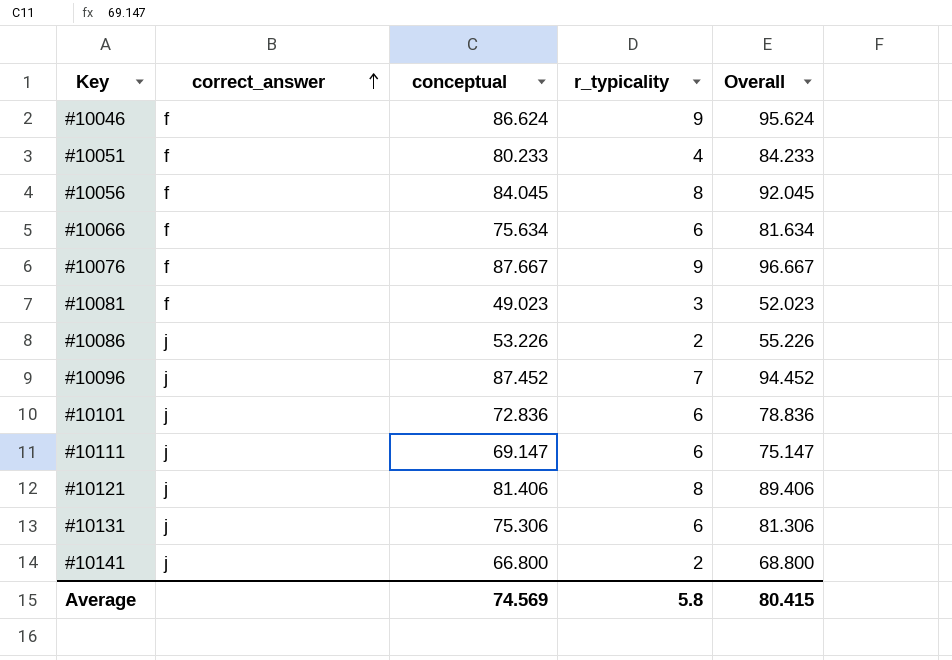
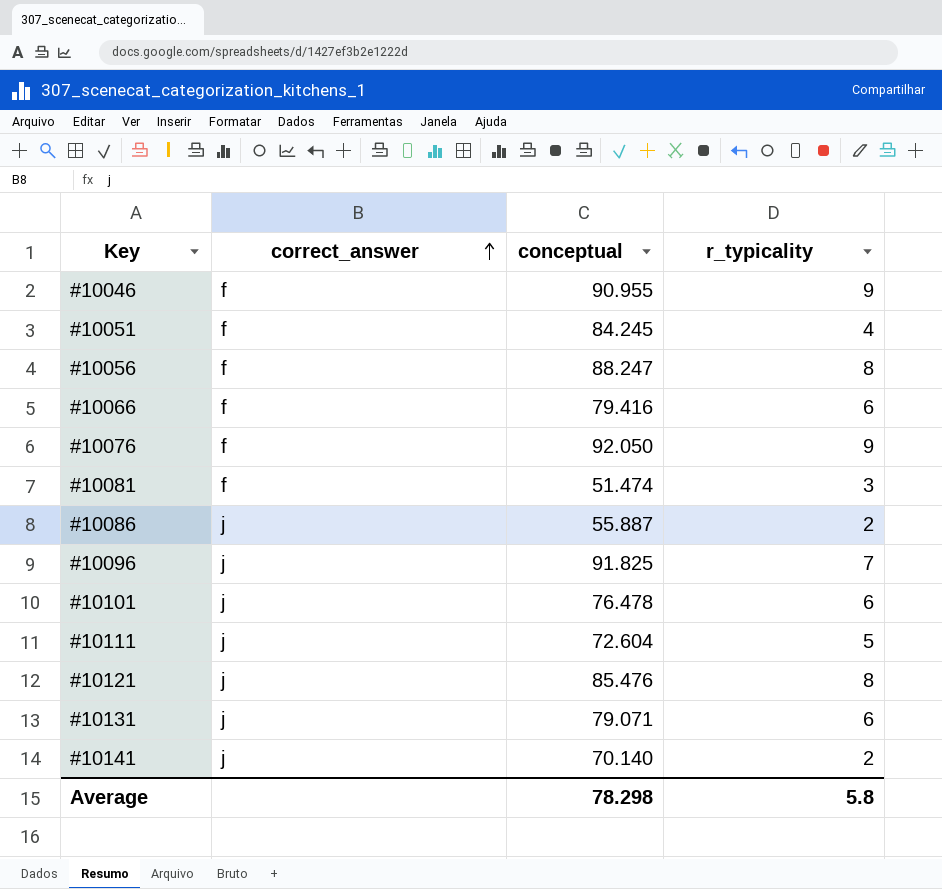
column Overall | formula: [conceptual] + [r_typicality] -> none
#10046 | conceptual: 86.624 -> 90.955
#10051 | conceptual: 80.233 -> 84.245
#10056 | conceptual: 84.045 -> 88.247
#10066 | conceptual: 75.634 -> 79.416
#10076 | conceptual: 87.667 -> 92.050
#10081 | conceptual: 49.023 -> 51.474
#10086 | conceptual: 53.226 -> 55.887
#10096 | conceptual: 87.452 -> 91.825
#10101 | conceptual: 72.836 -> 76.478
#10111 | conceptual: 69.147 -> 72.604
#10111 | r_typicality: 6 -> 5
#10121 | conceptual: 81.406 -> 85.476
#10131 | conceptual: 75.306 -> 79.071
#10141 | conceptual: 66.800 -> 70.140
Average | conceptual: 74.569 -> 78.298

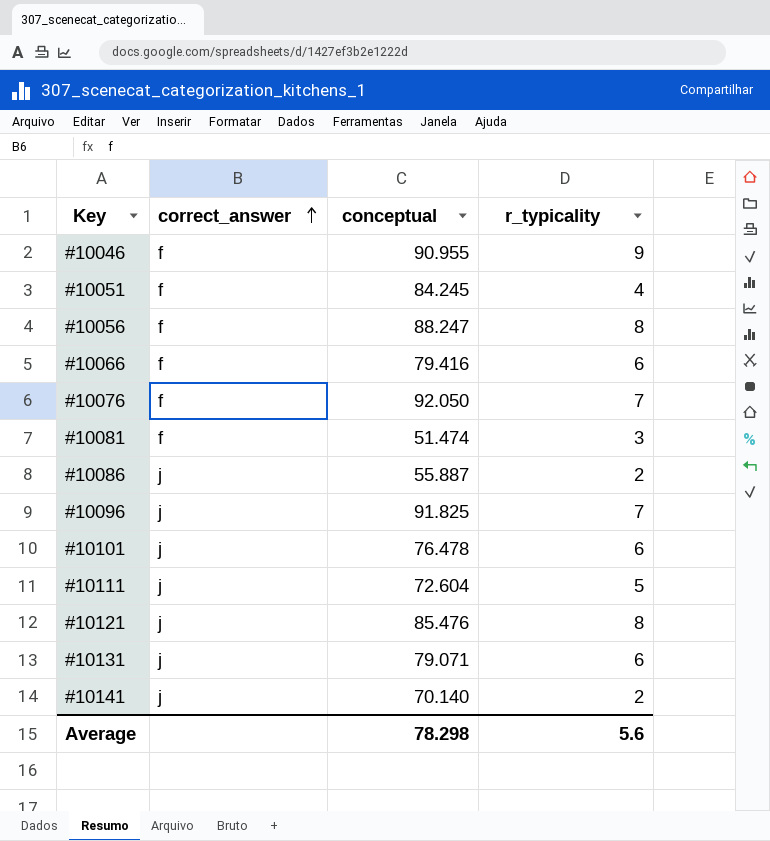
#10076 | r_typicality: 9 -> 7
Average | r_typicality: 5.8 -> 5.6

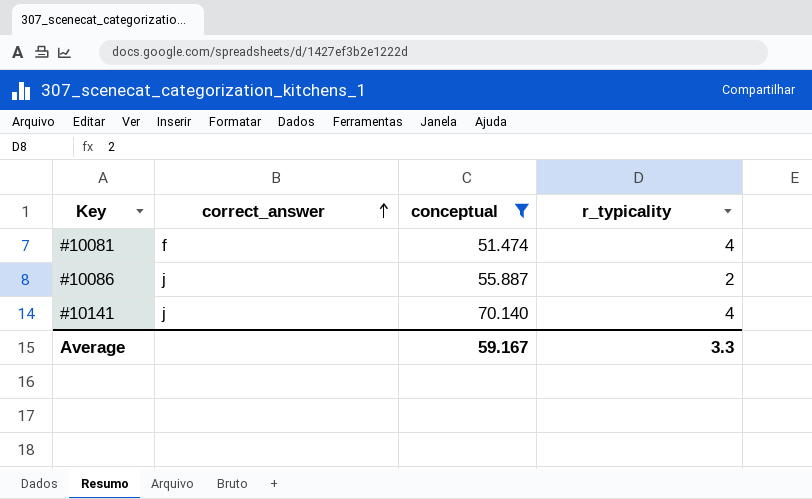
filter: none -> conceptual <= 70.140
#10081 | r_typicality: 3 -> 4
#10141 | r_typicality: 2 -> 4
Average | conceptual: 78.298 -> 59.167
Average | r_typicality: 5.6 -> 3.3

